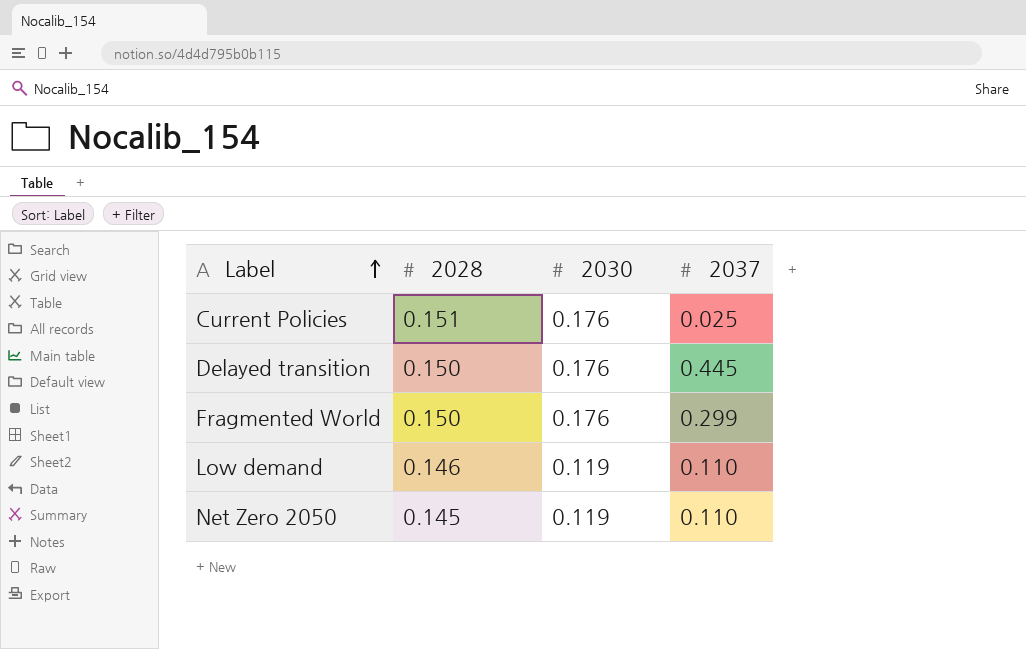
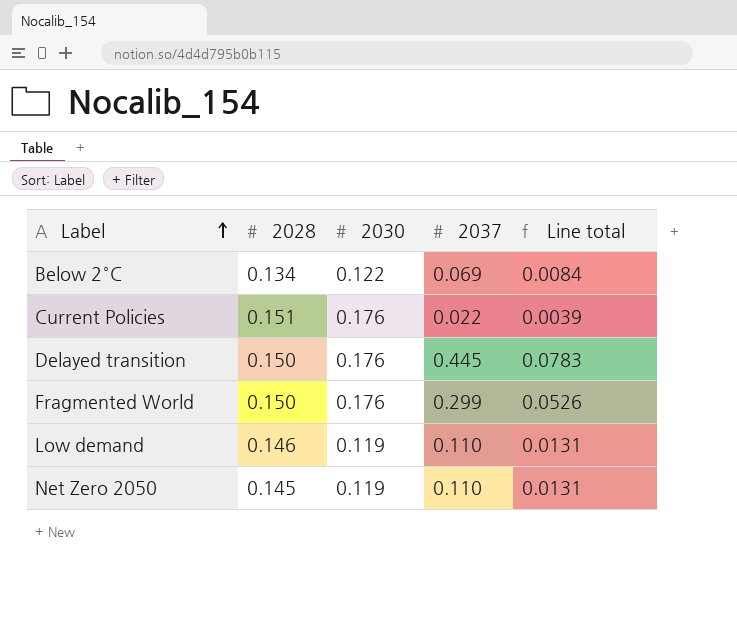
column Line total | formula: none -> [2030] * [2037]
row Below 2°C: none -> 0.134 | 0.122 | 0.069 | 0.0084
Current Policies | 2037: 0.025 -> 0.022

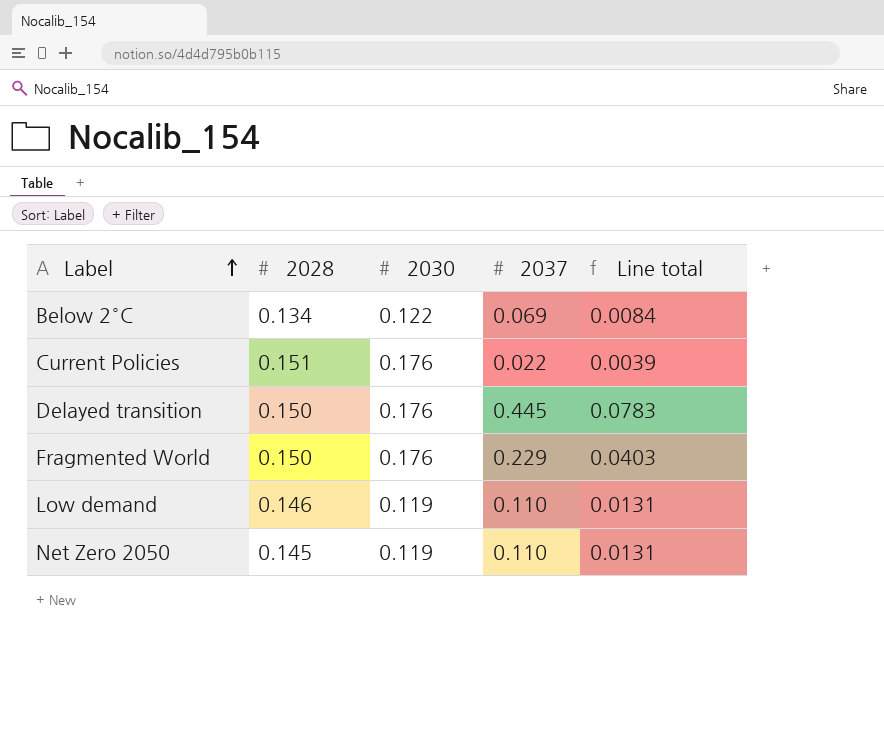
Fragmented World | 2037: 0.299 -> 0.229
Fragmented World | Line total: 0.0526 -> 0.0403

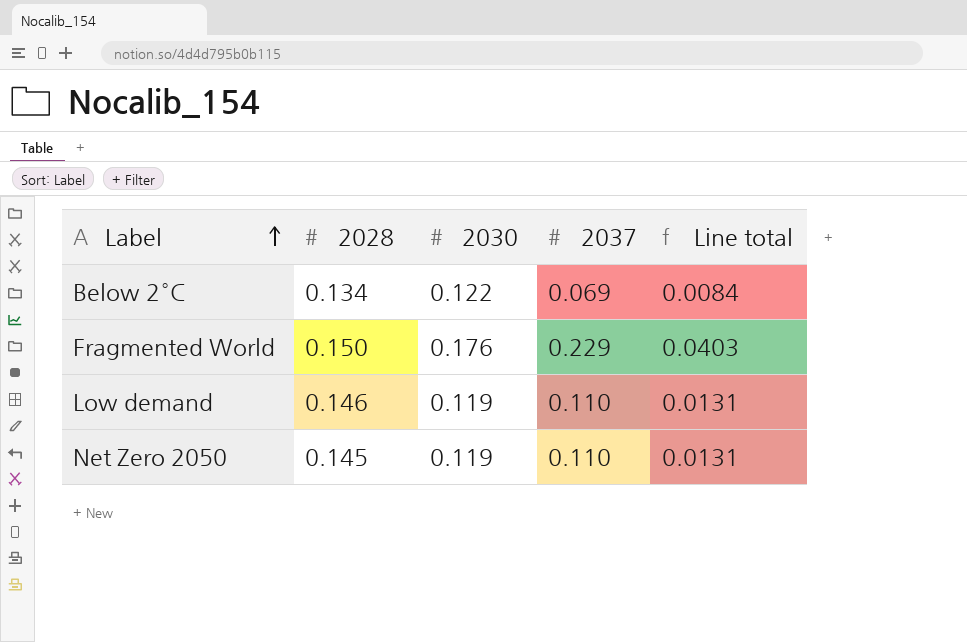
row Current Policies: 0.151 | 0.176 | 0.022 | 0.0039 -> none
row Delayed transition: 0.150 | 0.176 | 0.445 | 0.0783 -> none

